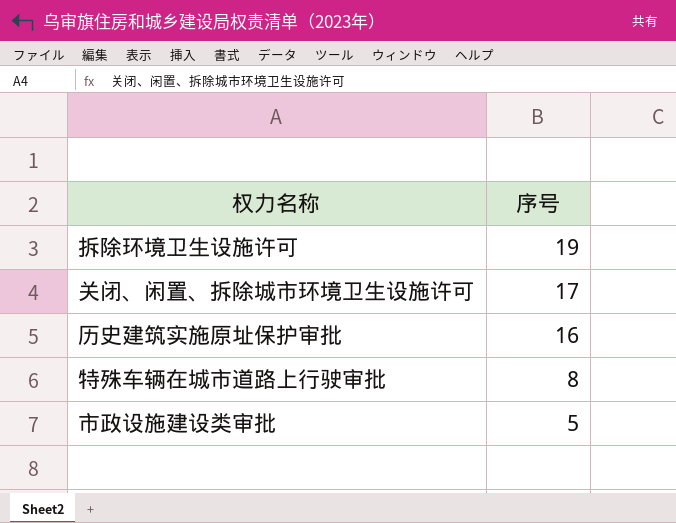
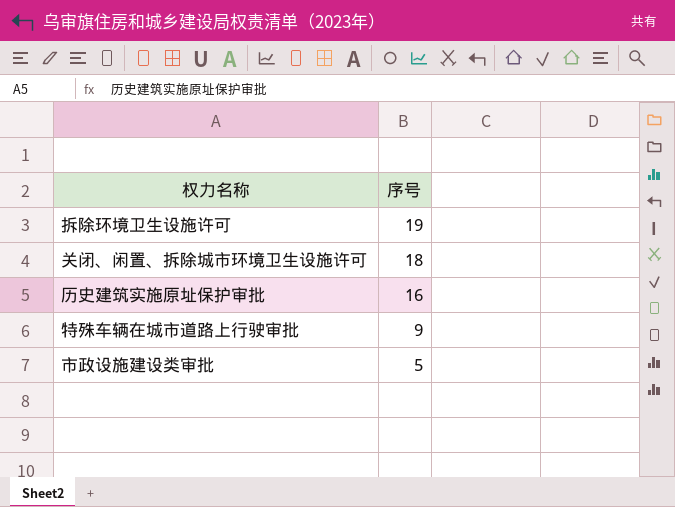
关闭、闲置、拆除城市环境卫生设施许可 | 序号: 17 -> 18
特殊车辆在城市道路上行驶审批 | 序号: 8 -> 9

